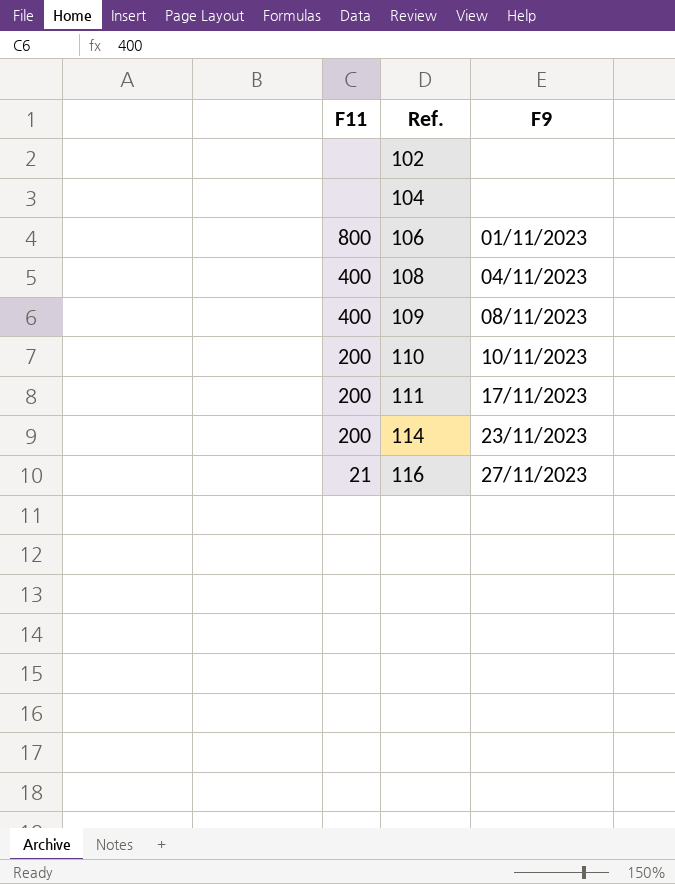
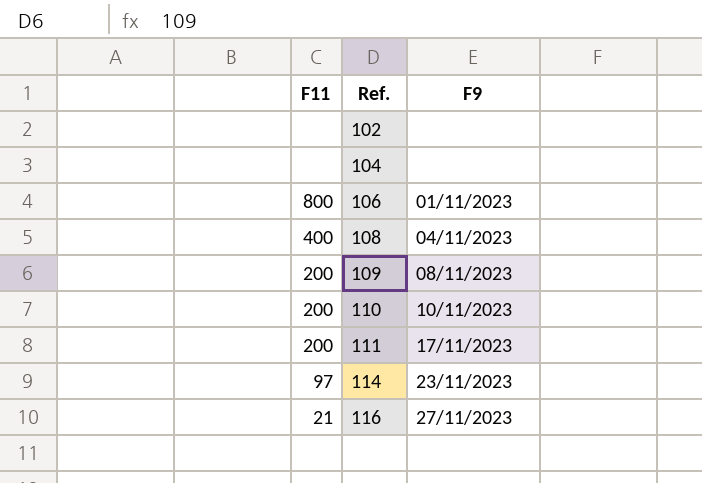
109 | F11: 400 -> 200
114 | F11: 200 -> 97

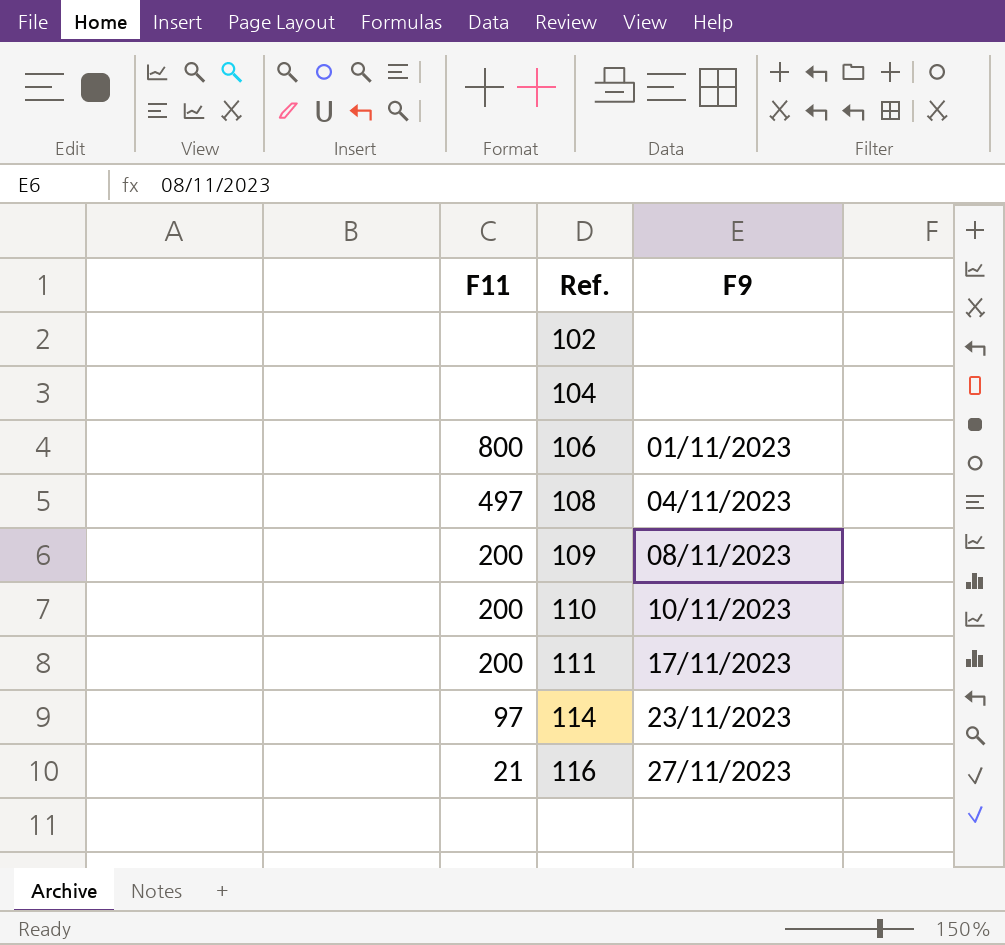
108 | F11: 400 -> 497

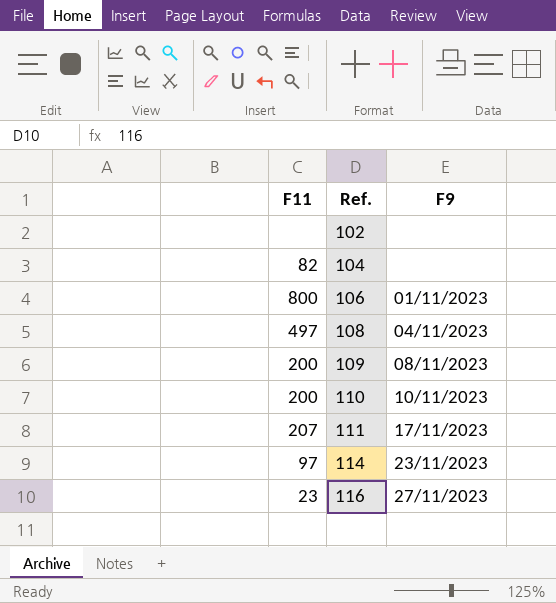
104 | F11: none -> 82
111 | F11: 200 -> 207
116 | F11: 21 -> 23

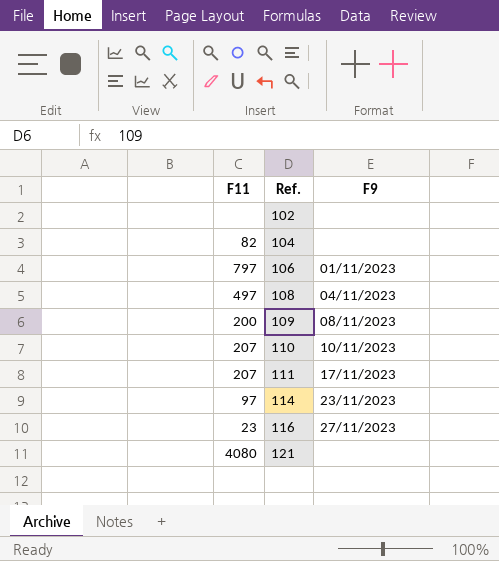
106 | F11: 800 -> 797
110 | F11: 200 -> 207
row 121: none -> 4080 | none

